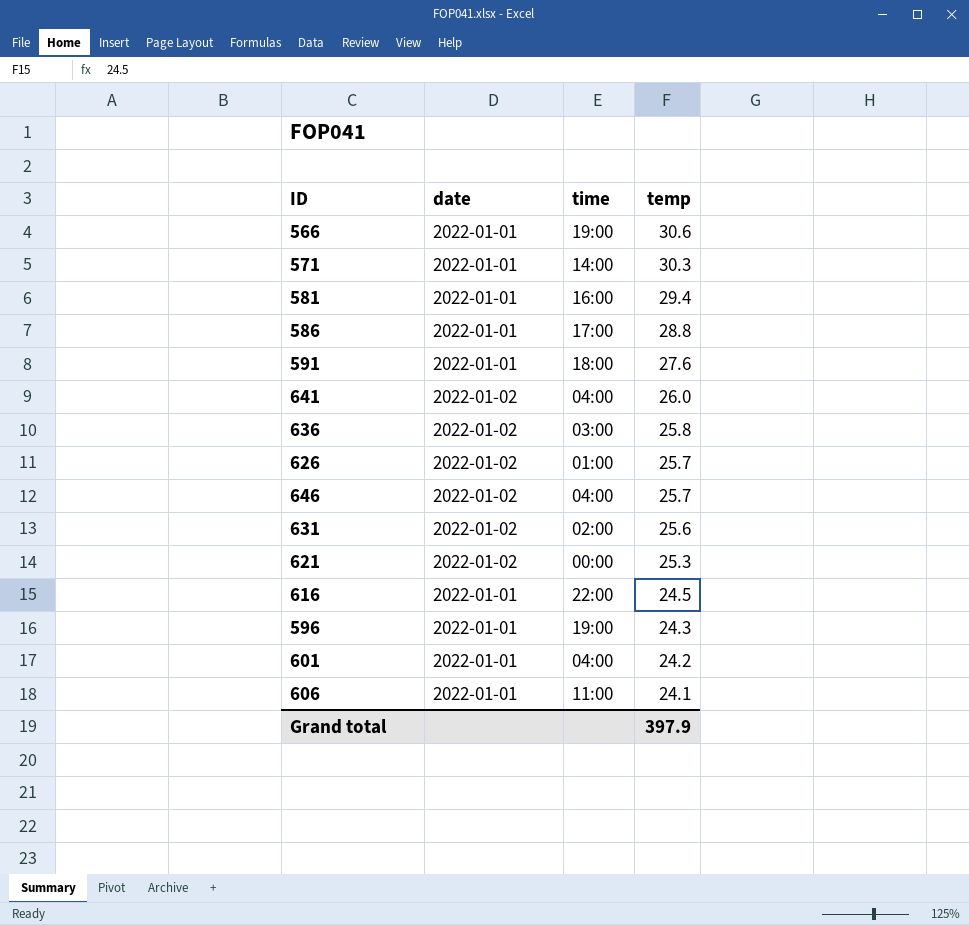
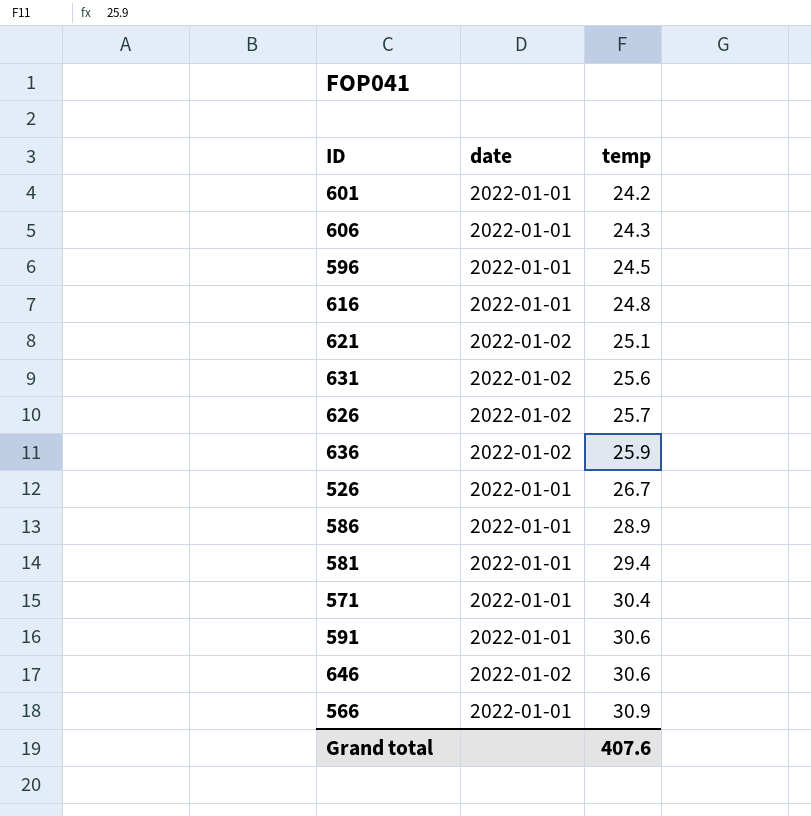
row order: temp descending -> temp ascending
column time | position: 3 -> none
row 641: 2022-01-02 | 04:00 | 26.0 -> none
606 | temp: 24.1 -> 24.3
596 | temp: 24.3 -> 24.5
616 | temp: 24.5 -> 24.8
621 | temp: 25.3 -> 25.1
636 | temp: 25.8 -> 25.9
row 526: none -> 2022-01-01 | 26.7
586 | temp: 28.8 -> 28.9
571 | temp: 30.3 -> 30.4
591 | temp: 27.6 -> 30.6
646 | temp: 25.7 -> 30.6
566 | temp: 30.6 -> 30.9
Grand total | temp: 397.9 -> 407.6

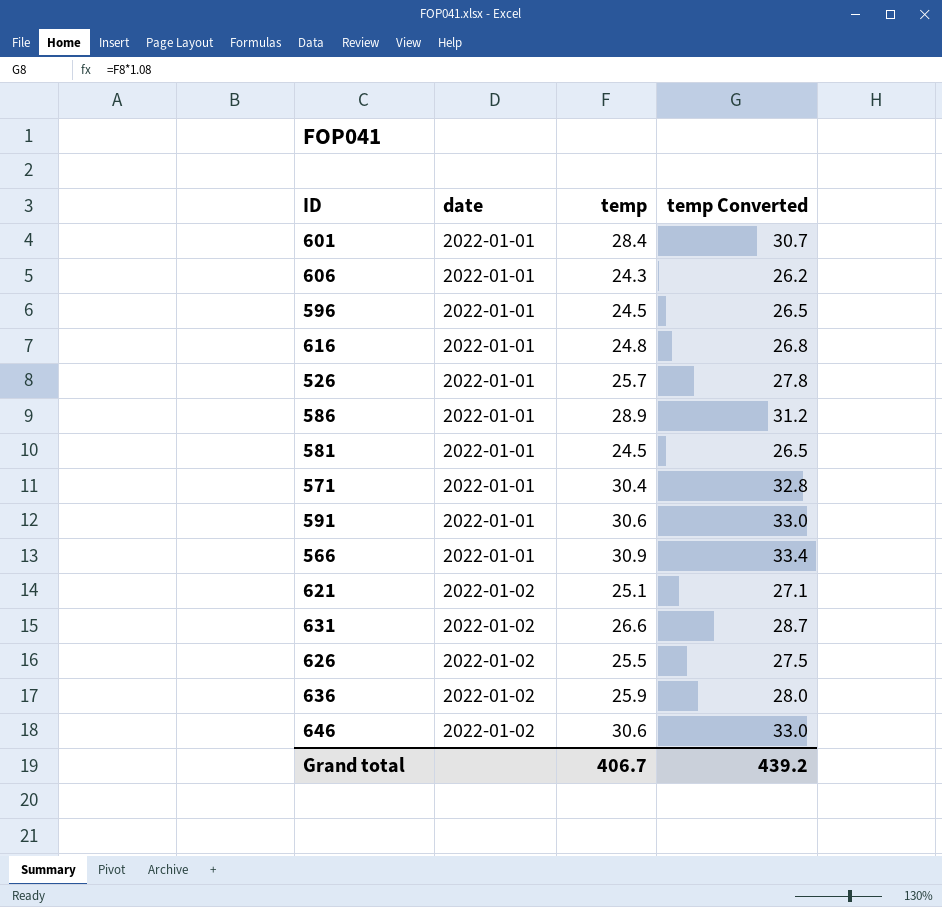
row order: temp ascending -> date ascending
column temp Converted | formula: none -> [temp] * 1.08
601 | temp: 24.2 -> 28.4
526 | temp: 26.7 -> 25.7
581 | temp: 29.4 -> 24.5
631 | temp: 25.6 -> 26.6
626 | temp: 25.7 -> 25.5
Grand total | temp: 407.6 -> 406.7

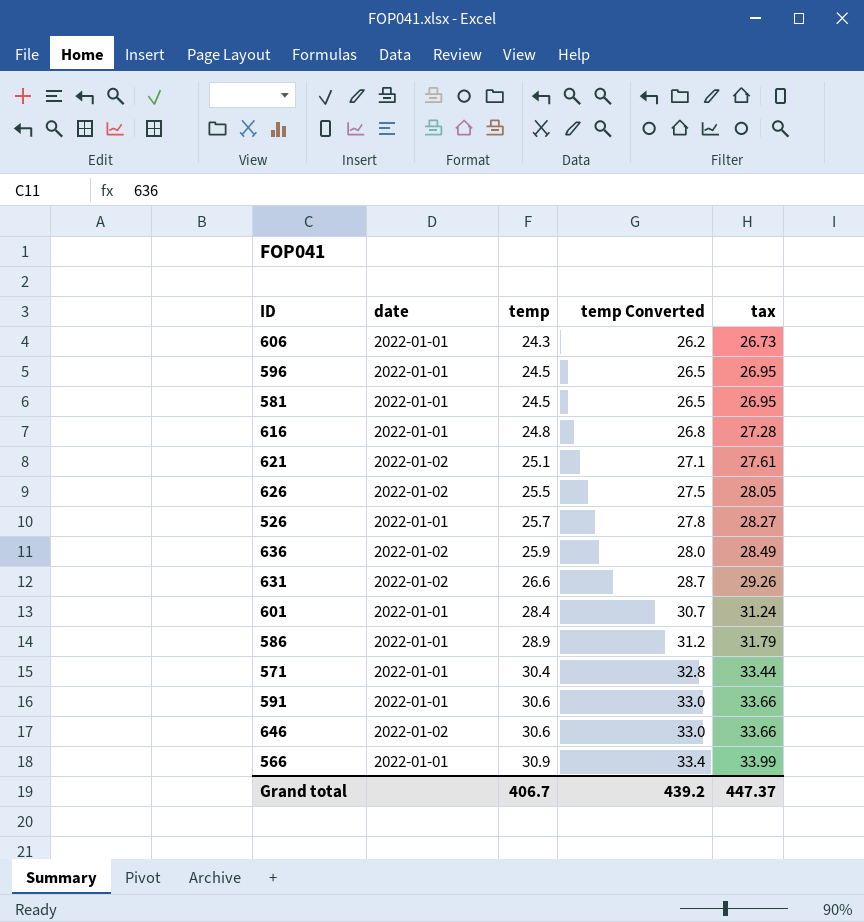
row order: date ascending -> temp ascending
column tax | formula: none -> [temp] * 1.1

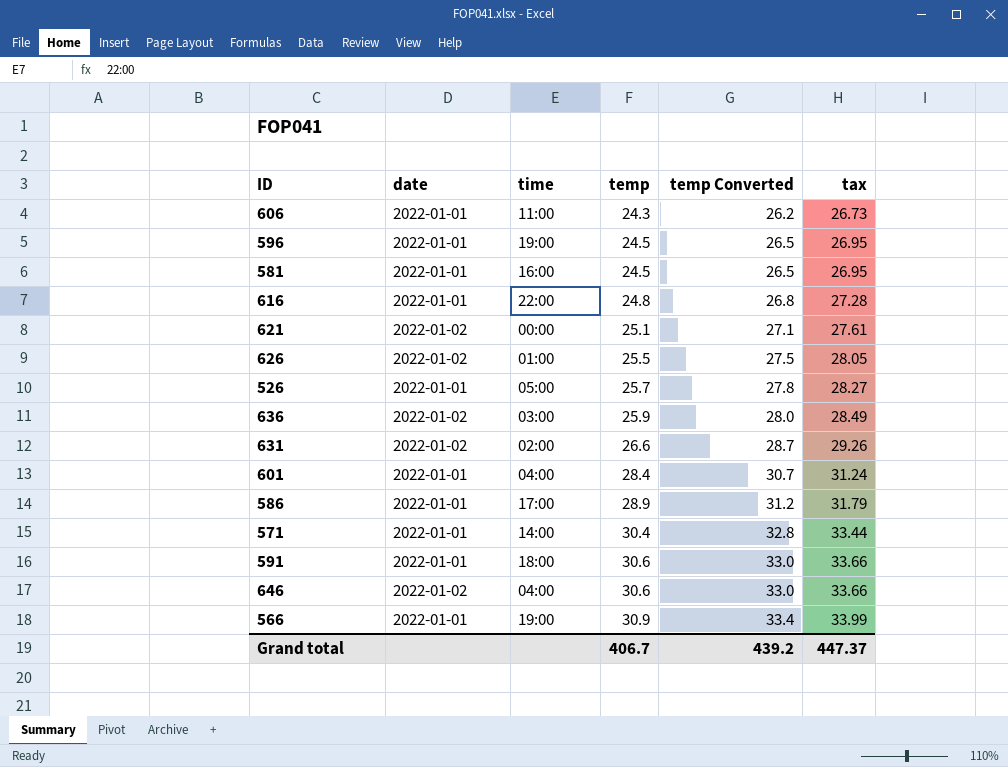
column time | position: none -> 3

